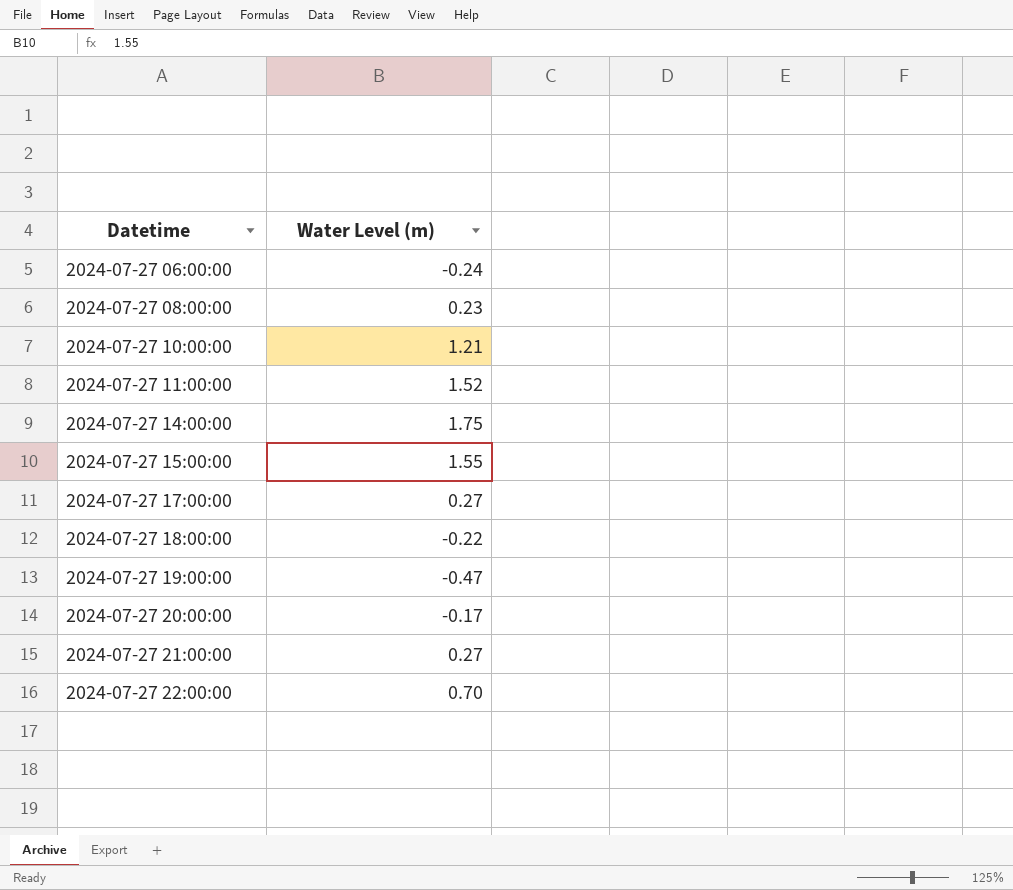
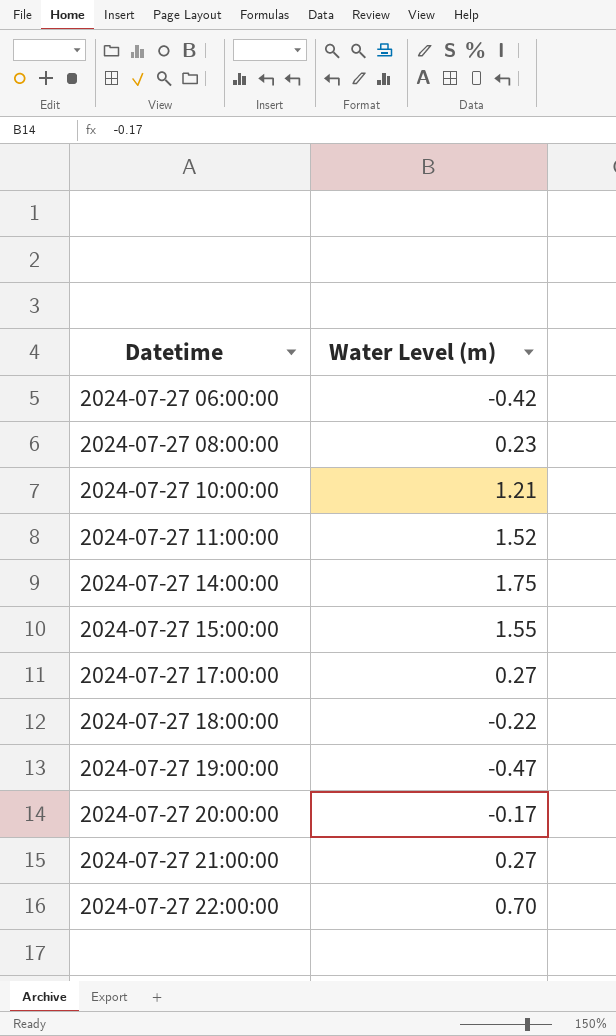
2024-07-27 06:00:00 | Water Level (m): -0.24 -> -0.42

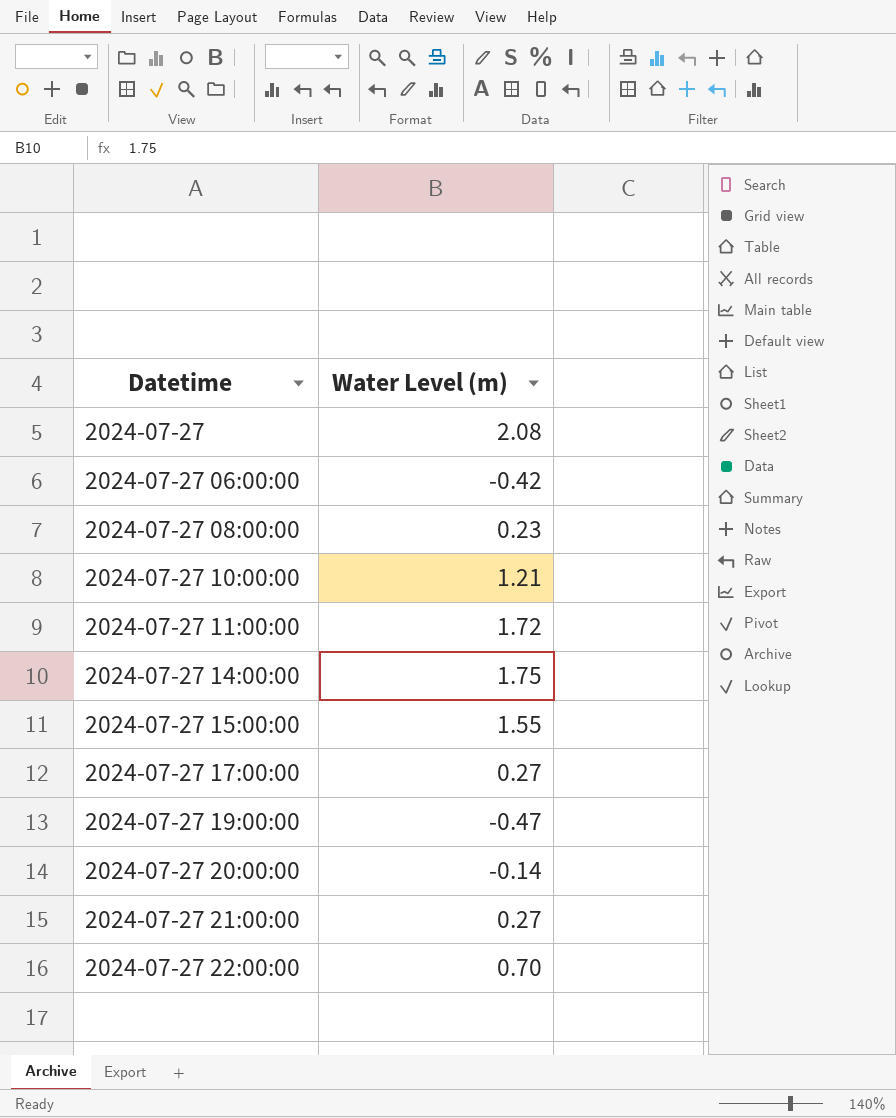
row 2024-07-27 18:00:00: -0.22 -> none
row 2024-07-27: none -> 2.08
2024-07-27 11:00:00 | Water Level (m): 1.52 -> 1.72
2024-07-27 20:00:00 | Water Level (m): -0.17 -> -0.14

